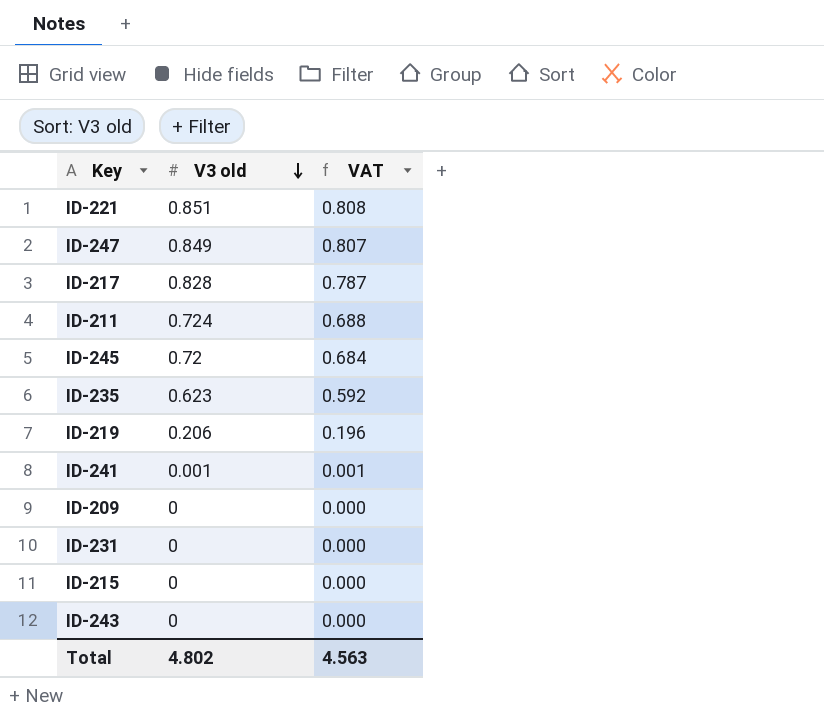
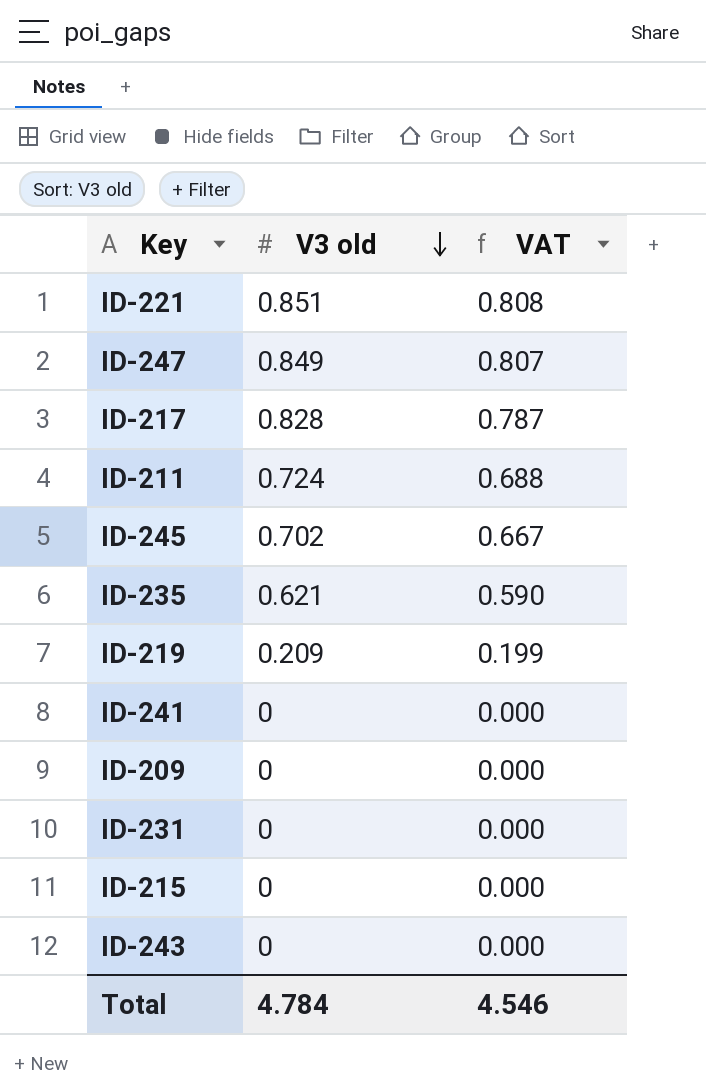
ID-245 | V3 old: 0.72 -> 0.702
ID-245 | VAT: 0.684 -> 0.667
ID-235 | V3 old: 0.623 -> 0.621
ID-235 | VAT: 0.592 -> 0.590
ID-219 | V3 old: 0.206 -> 0.209
ID-219 | VAT: 0.196 -> 0.199
ID-241 | V3 old: 0.001 -> 0
ID-241 | VAT: 0.001 -> 0.000
Total | V3 old: 4.802 -> 4.784
Total | VAT: 4.563 -> 4.546

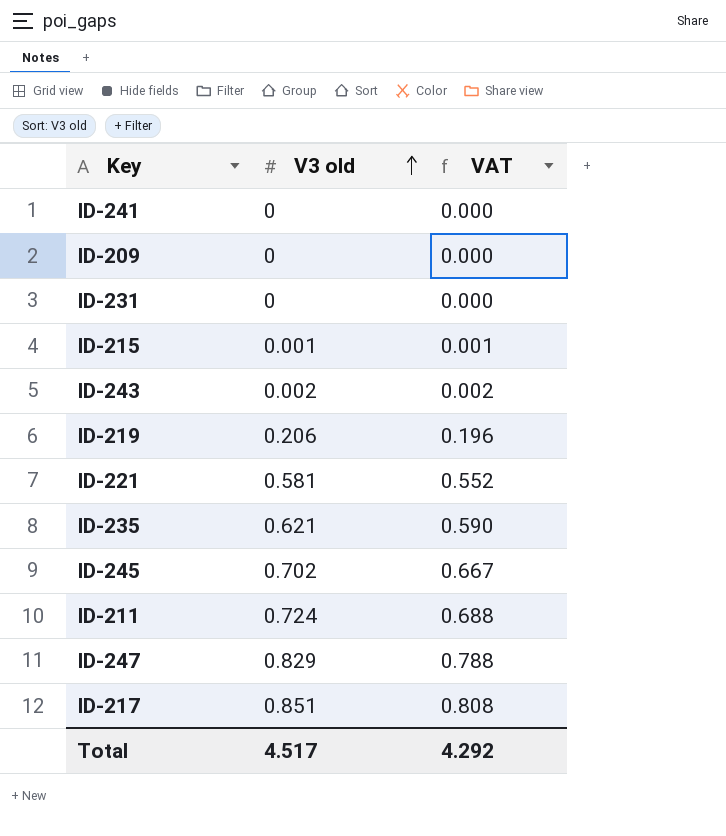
row order: V3 old descending -> V3 old ascending
ID-215 | V3 old: 0 -> 0.001
ID-215 | VAT: 0.000 -> 0.001
ID-243 | V3 old: 0 -> 0.002
ID-243 | VAT: 0.000 -> 0.002
ID-219 | V3 old: 0.209 -> 0.206
ID-219 | VAT: 0.199 -> 0.196
ID-221 | V3 old: 0.851 -> 0.581
ID-221 | VAT: 0.808 -> 0.552
ID-247 | V3 old: 0.849 -> 0.829
ID-247 | VAT: 0.807 -> 0.788
ID-217 | V3 old: 0.828 -> 0.851
ID-217 | VAT: 0.787 -> 0.808
Total | V3 old: 4.784 -> 4.517
Total | VAT: 4.546 -> 4.292

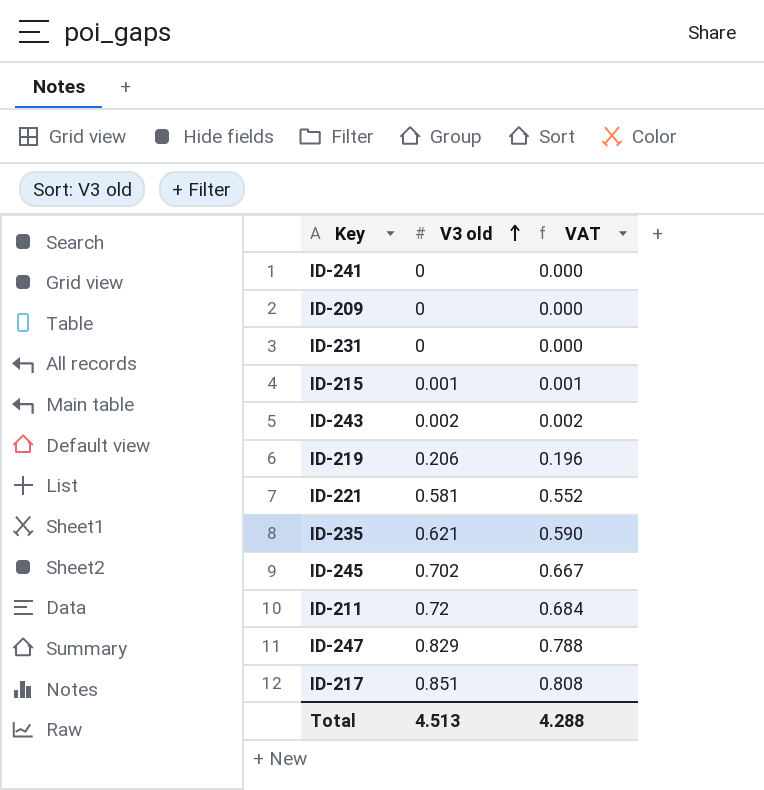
ID-211 | V3 old: 0.724 -> 0.72
ID-211 | VAT: 0.688 -> 0.684
Total | V3 old: 4.517 -> 4.513
Total | VAT: 4.292 -> 4.288

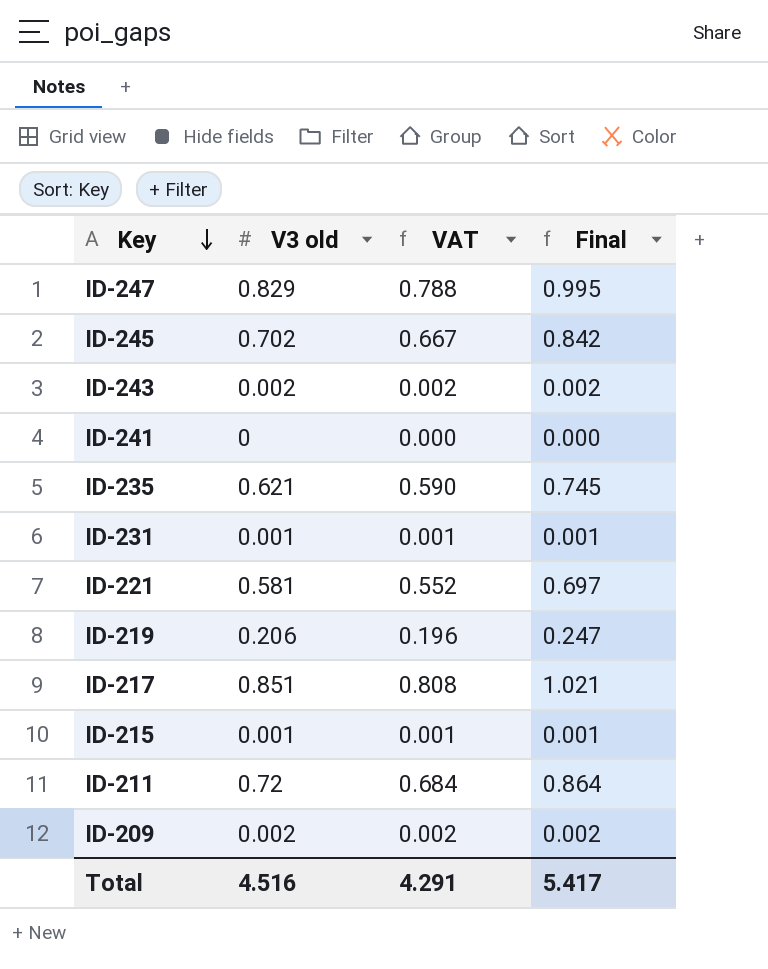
row order: V3 old ascending -> Key descending
column Final | formula: none -> [V3 old] * 1.2
ID-231 | V3 old: 0 -> 0.001
ID-231 | VAT: 0.000 -> 0.001
ID-209 | V3 old: 0 -> 0.002
ID-209 | VAT: 0.000 -> 0.002
Total | V3 old: 4.513 -> 4.516
Total | VAT: 4.288 -> 4.291

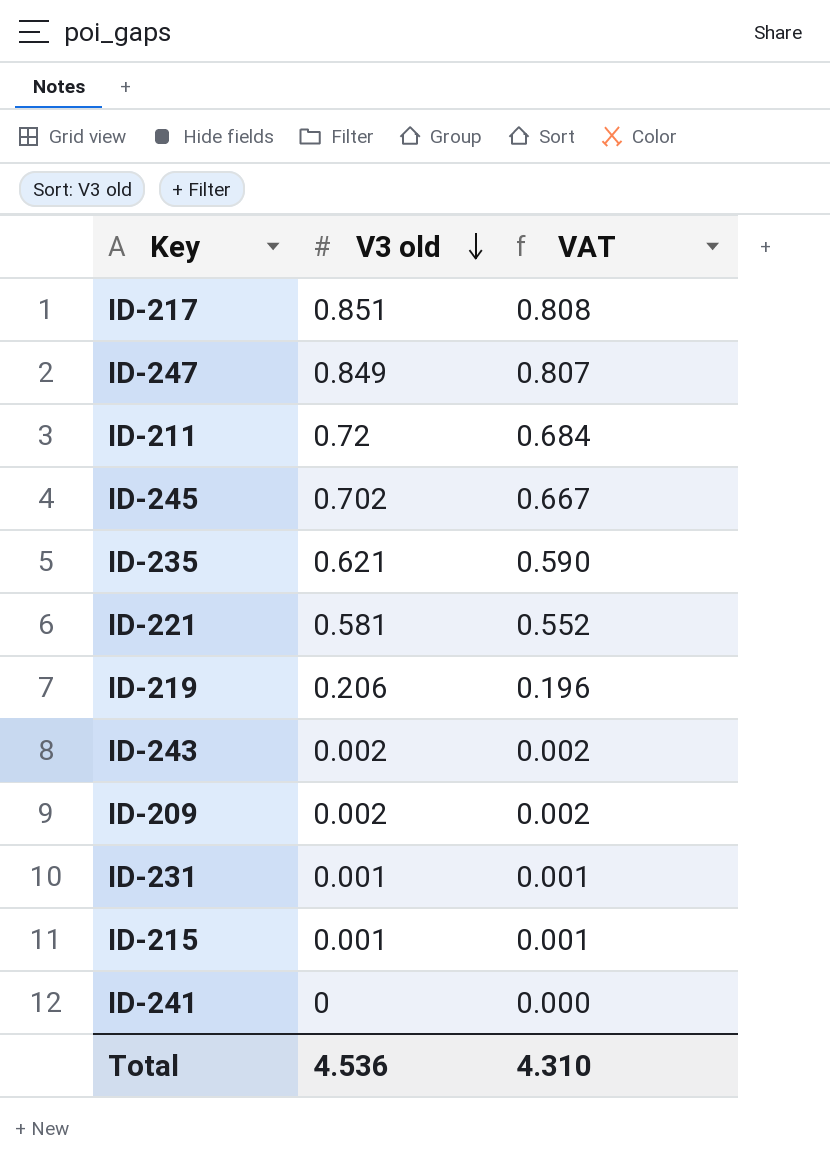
row order: Key descending -> V3 old descending
column Final | formula: [V3 old] * 1.2 -> none
ID-247 | V3 old: 0.829 -> 0.849
ID-247 | VAT: 0.788 -> 0.807
Total | V3 old: 4.516 -> 4.536
Total | VAT: 4.291 -> 4.310

